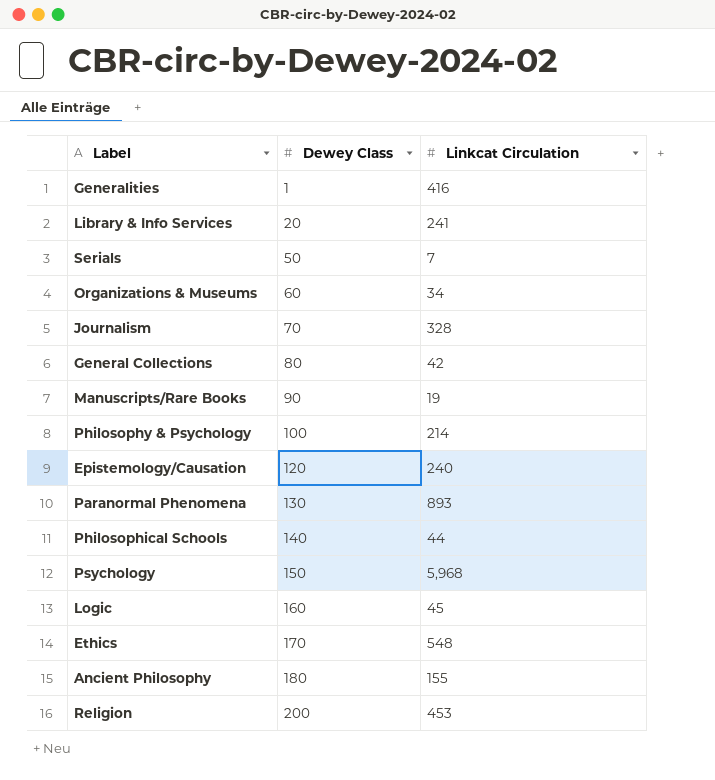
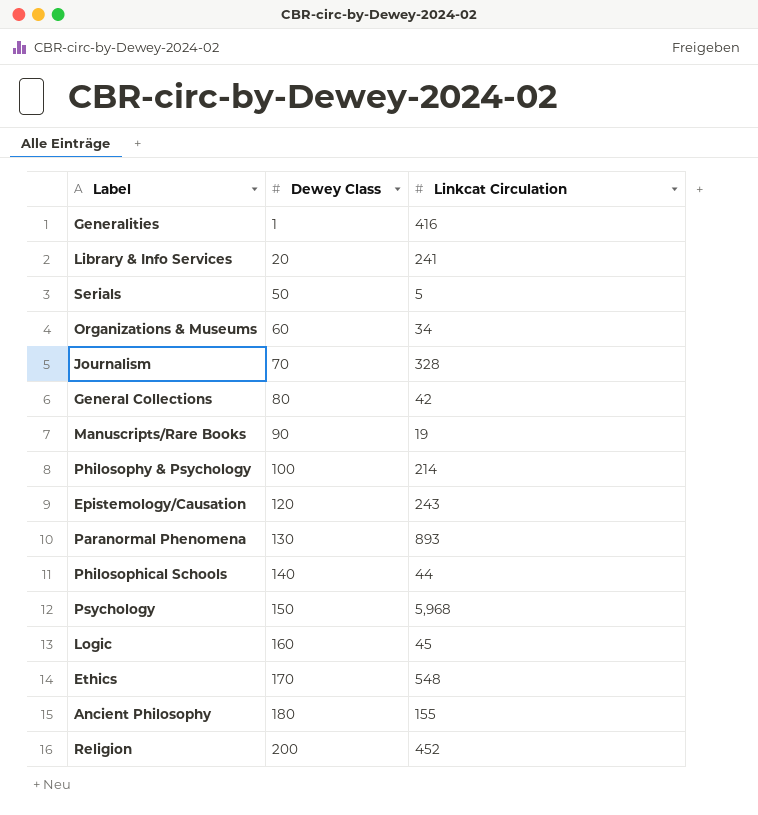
Serials | Linkcat Circulation: 7 -> 5
Epistemology/Causation | Linkcat Circulation: 240 -> 243
Religion | Linkcat Circulation: 453 -> 452

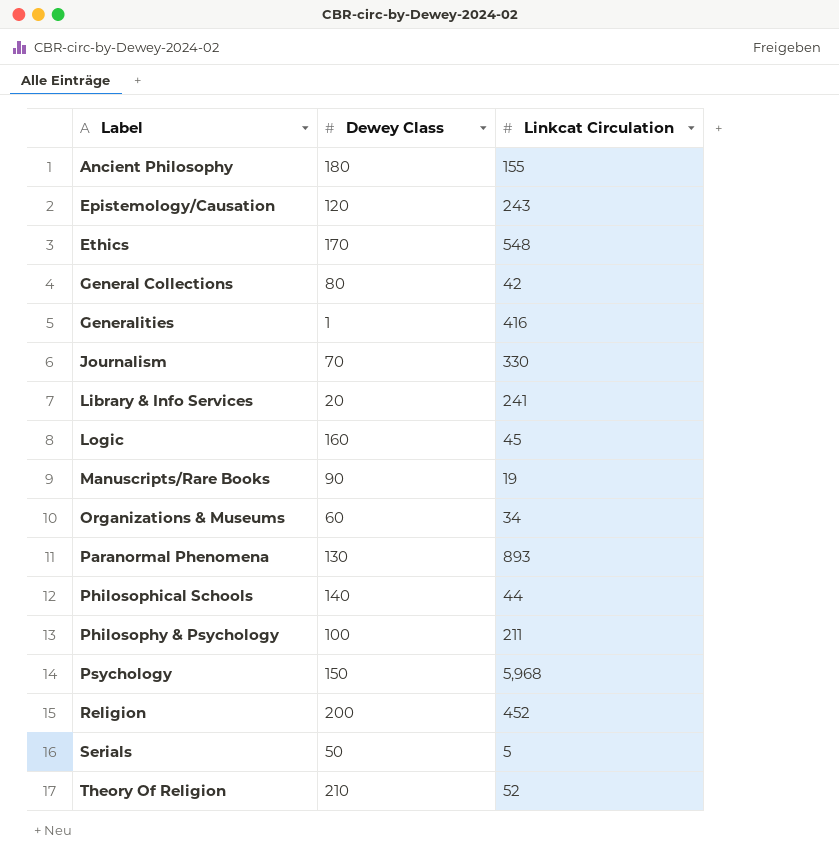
row order: Dewey Class ascending -> Label ascending
Journalism | Linkcat Circulation: 328 -> 330
Philosophy & Psychology | Linkcat Circulation: 214 -> 211
row Theory Of Religion: none -> 210 | 52

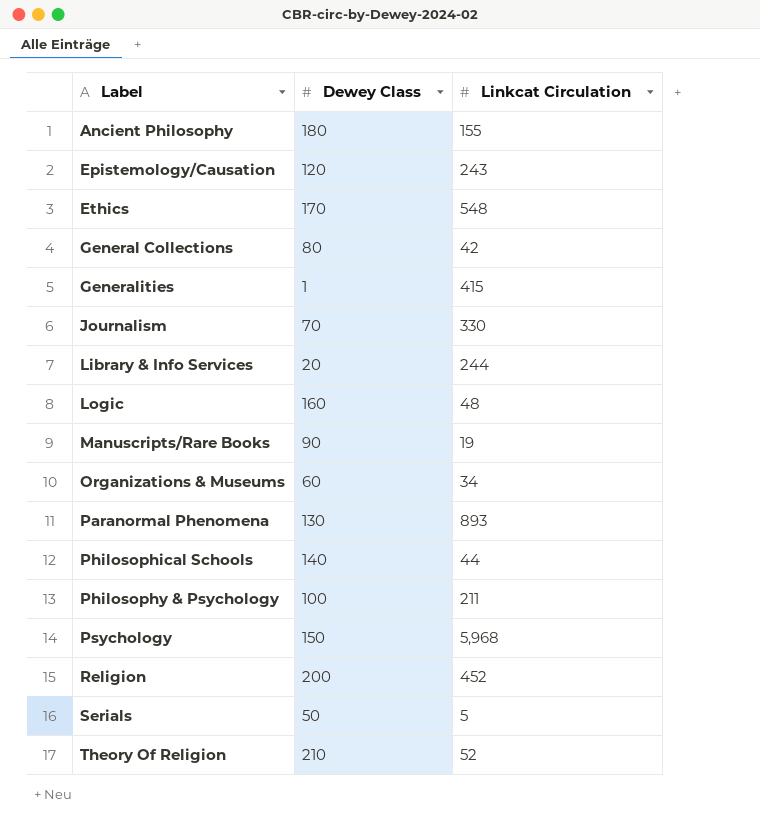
Generalities | Linkcat Circulation: 416 -> 415
Library & Info Services | Linkcat Circulation: 241 -> 244
Logic | Linkcat Circulation: 45 -> 48

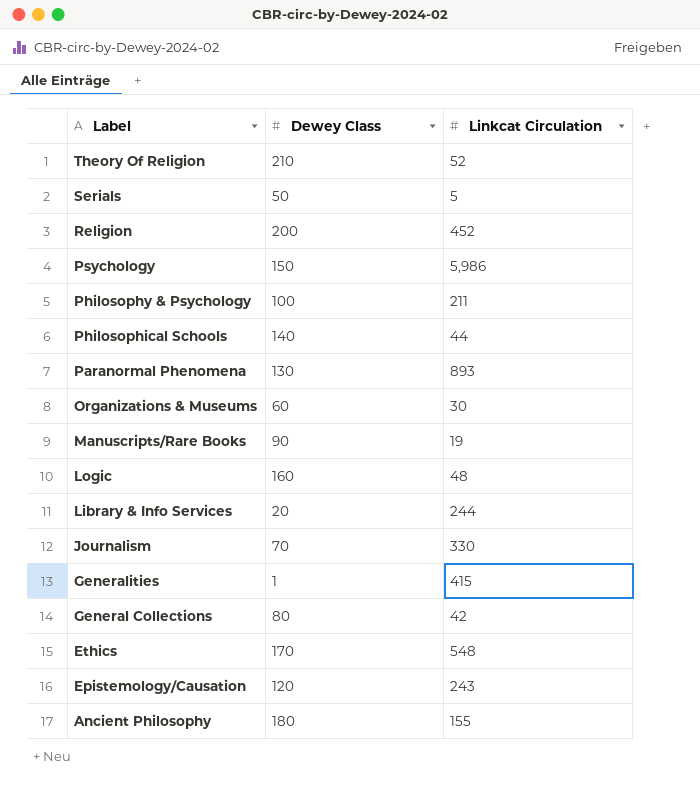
row order: Label ascending -> Label descending
Psychology | Linkcat Circulation: 5,968 -> 5,986
Organizations & Museums | Linkcat Circulation: 34 -> 30

